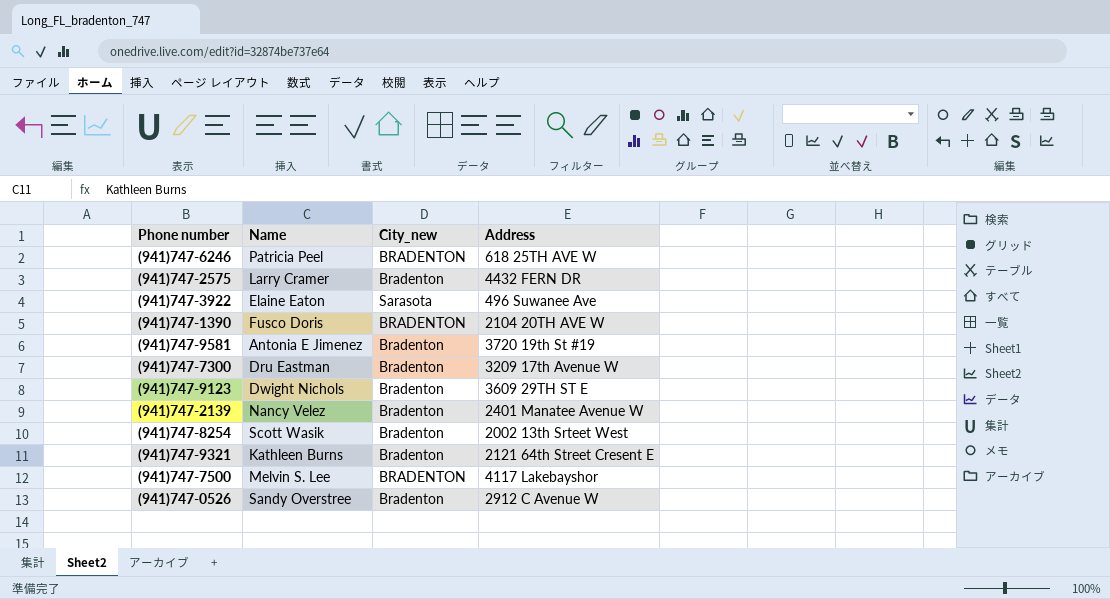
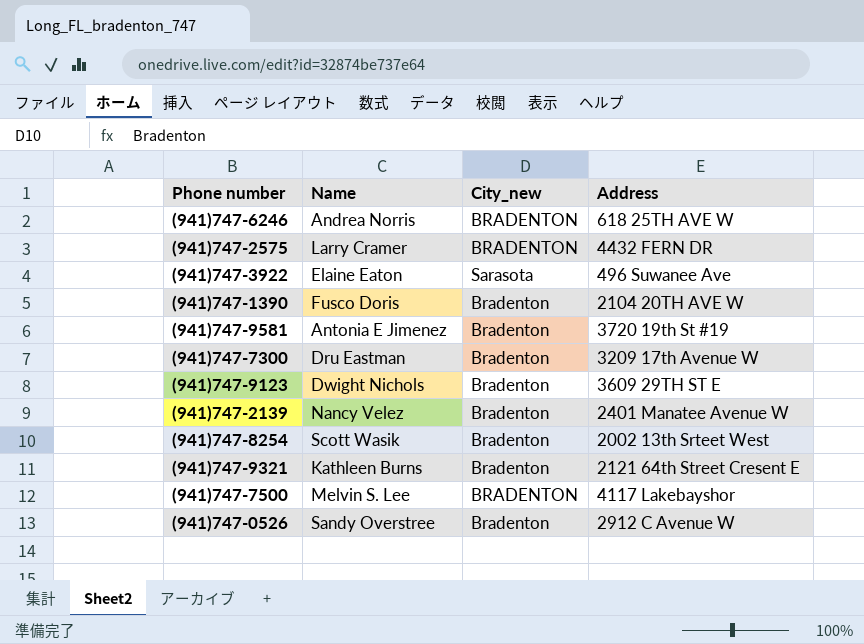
(941)747-6246 | Name: Patricia Peel -> Andrea Norris
(941)747-2575 | City_new: Bradenton -> BRADENTON
(941)747-1390 | City_new: BRADENTON -> Bradenton

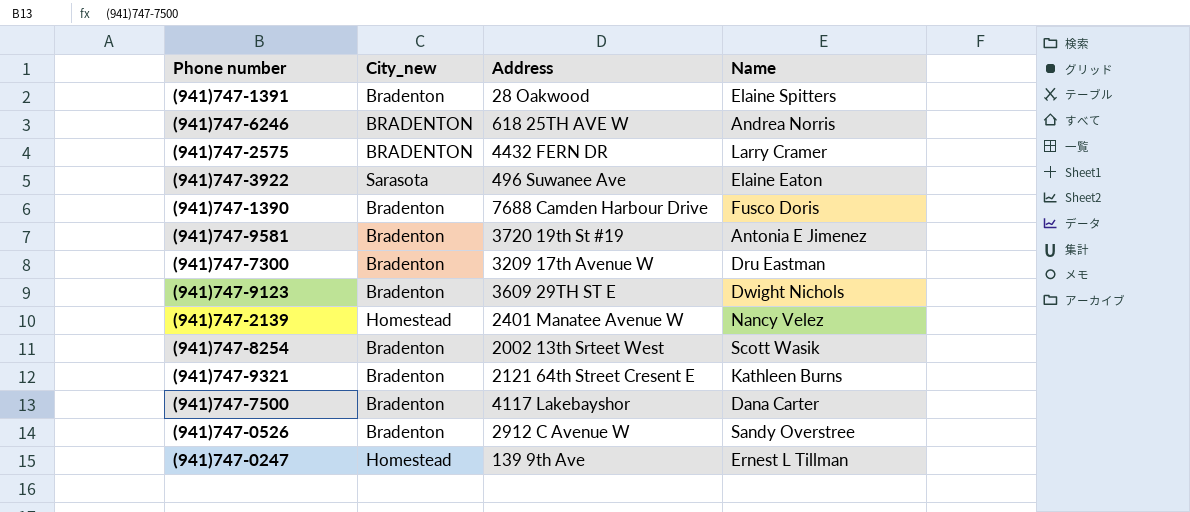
column Name | position: 2 -> 4
row (941)747-1391: none -> Bradenton | 28 Oakwood | Elaine Spitters
(941)747-1390 | Address: 2104 20TH AVE W -> 7688 Camden Harbour Drive
(941)747-2139 | City_new: Bradenton -> Homestead
(941)747-7500 | City_new: BRADENTON -> Bradenton
(941)747-7500 | Name: Melvin S. Lee -> Dana Carter
row (941)747-0247: none -> Homestead | 139 9th Ave | Ernest L Tillman

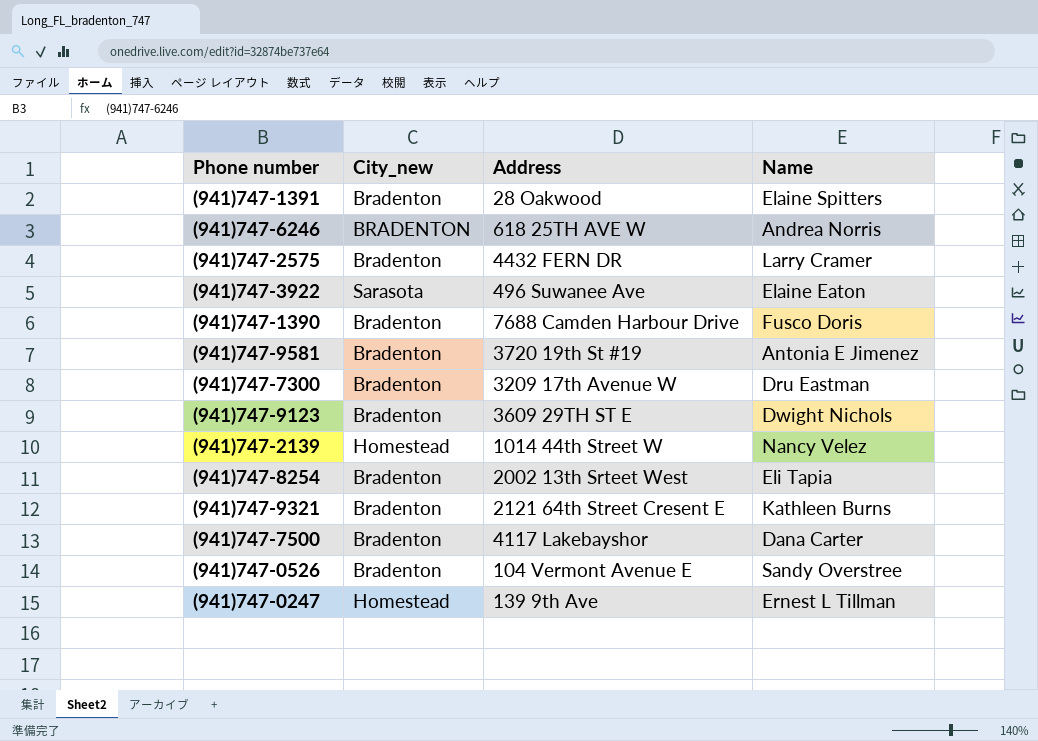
(941)747-2575 | City_new: BRADENTON -> Bradenton
(941)747-2139 | Address: 2401 Manatee Avenue W -> 1014 44th Street W
(941)747-8254 | Name: Scott Wasik -> Eli Tapia
(941)747-0526 | Address: 2912 C Avenue W -> 104 Vermont Avenue E

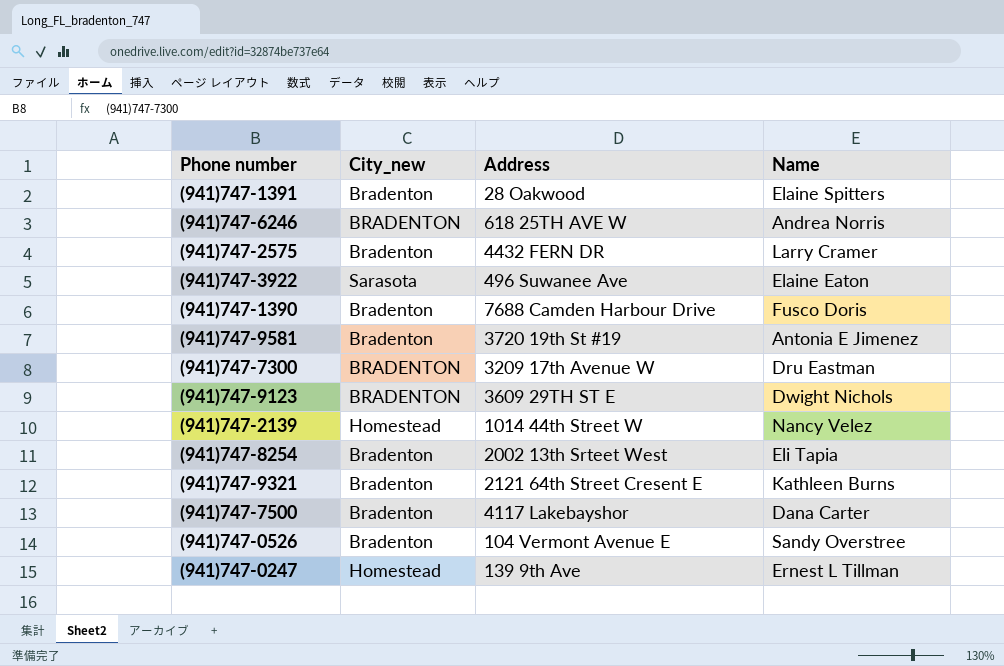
(941)747-7300 | City_new: Bradenton -> BRADENTON
(941)747-9123 | City_new: Bradenton -> BRADENTON

